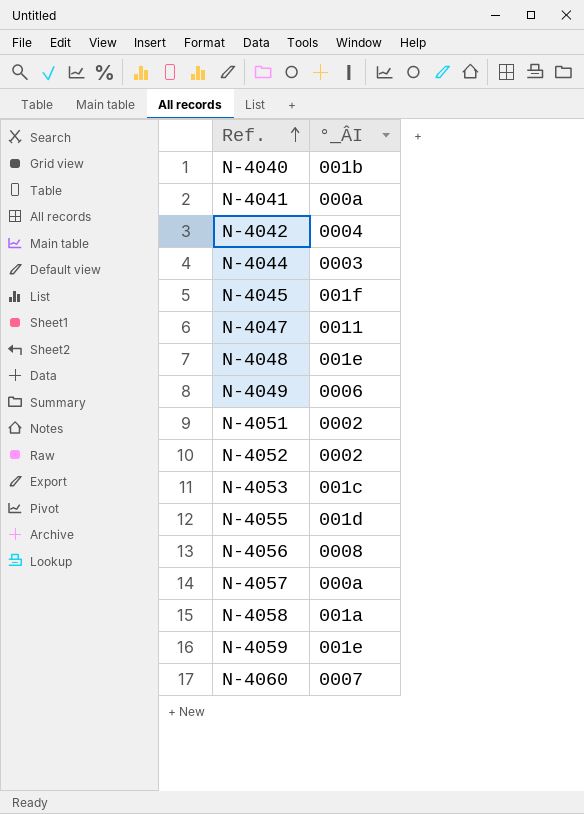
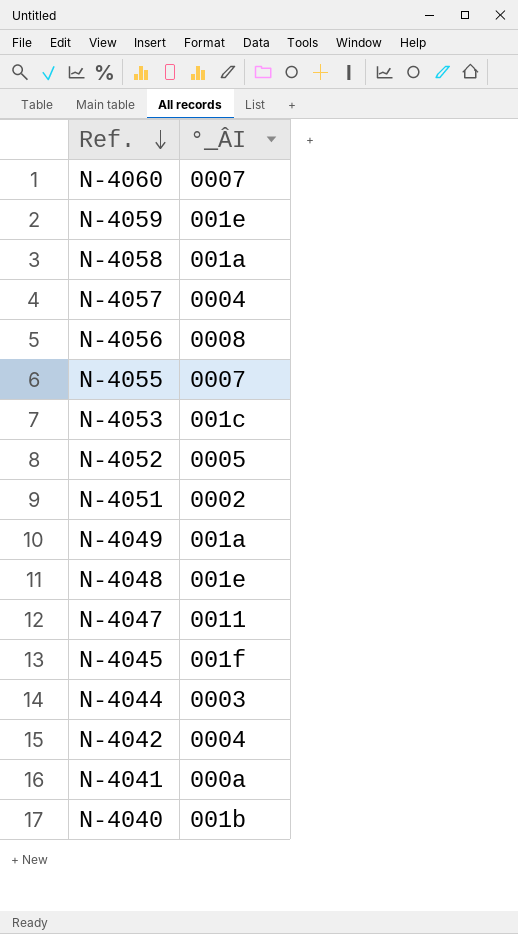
row order: Ref. ascending -> Ref. descending
N-4057 | °_ÂI: 000a -> 0004
N-4055 | °_ÂI: 001d -> 0007
N-4052 | °_ÂI: 0002 -> 0005
N-4049 | °_ÂI: 0006 -> 001a

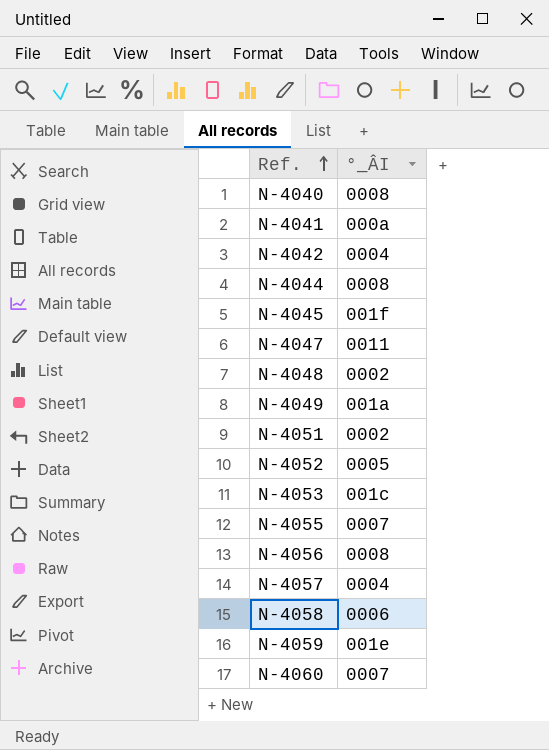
row order: Ref. descending -> Ref. ascending
N-4040 | °_ÂI: 001b -> 0008
N-4044 | °_ÂI: 0003 -> 0008
N-4048 | °_ÂI: 001e -> 0002
N-4058 | °_ÂI: 001a -> 0006

